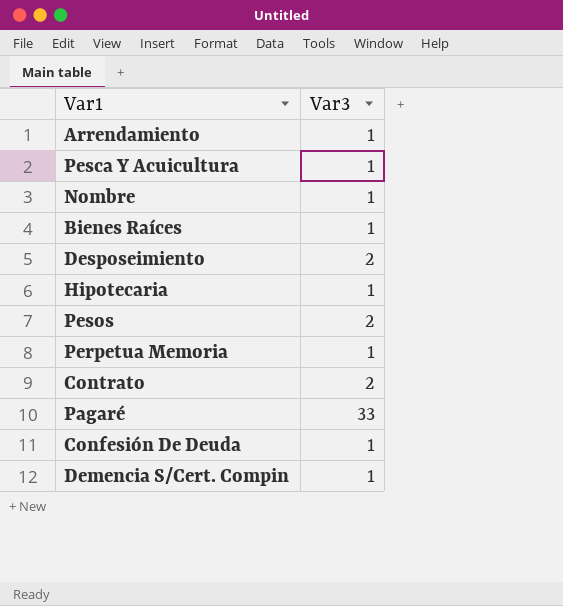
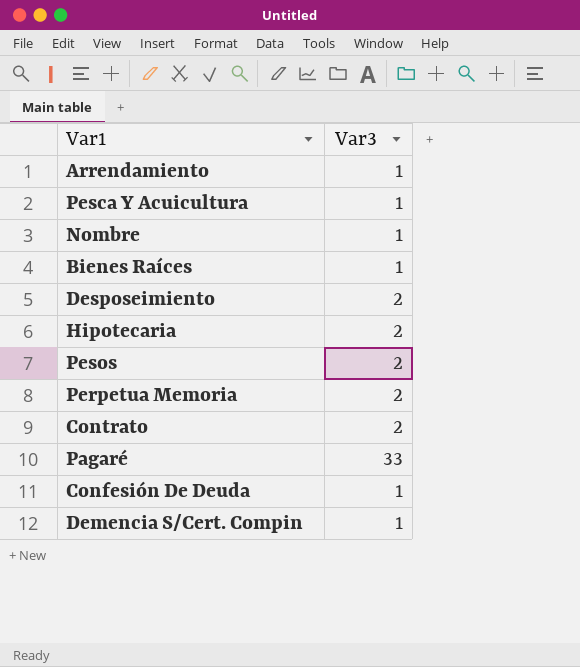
Hipotecaria | Var3: 1 -> 2
Perpetua Memoria | Var3: 1 -> 2

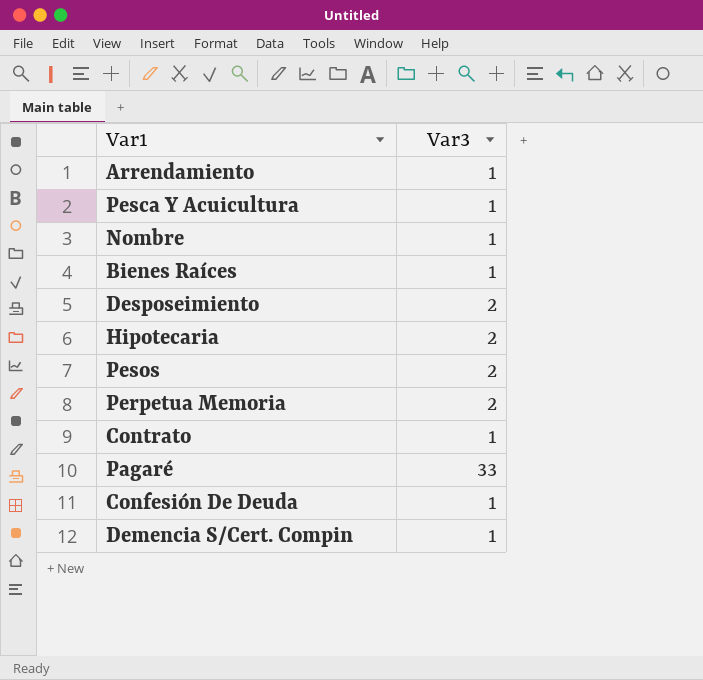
Contrato | Var3: 2 -> 1

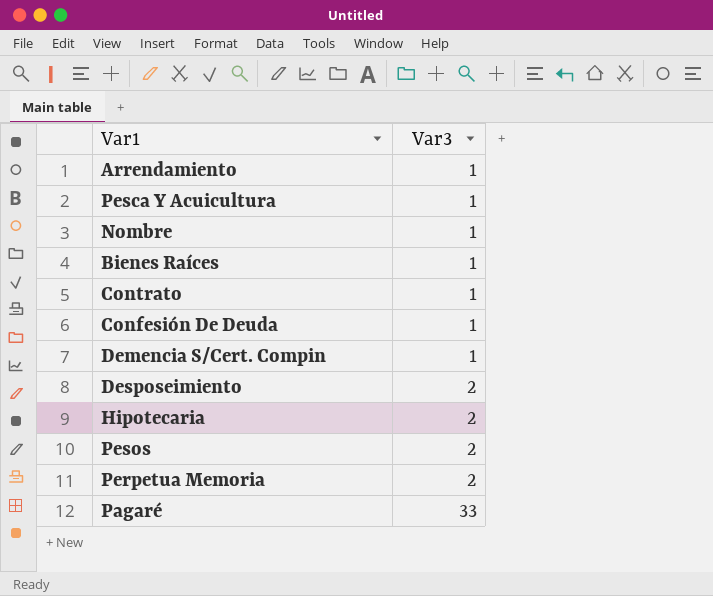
row order: none -> Var3 ascending

